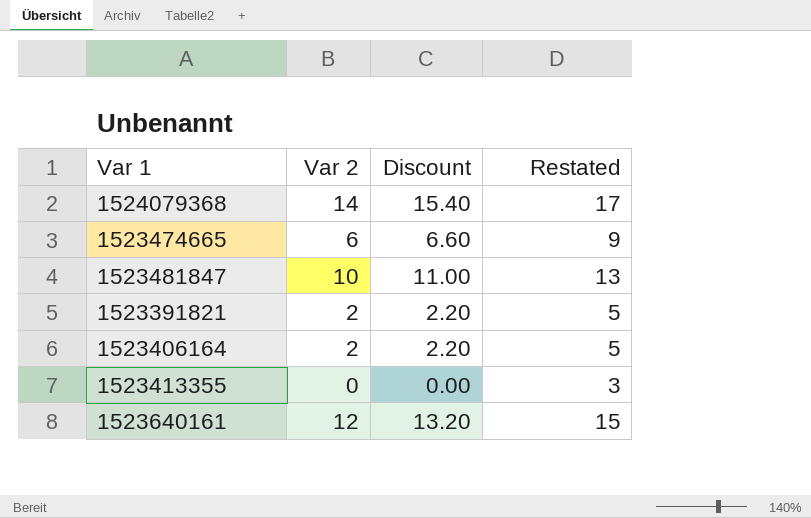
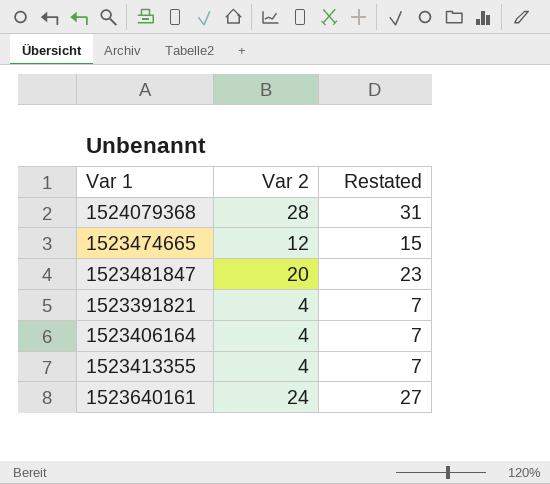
column Discount | formula: [Var 2] * 1.1 -> none
1524079368 | Var 2: 14 -> 28
1524079368 | Restated: 17 -> 31
1523474665 | Var 2: 6 -> 12
1523474665 | Restated: 9 -> 15
1523481847 | Var 2: 10 -> 20
1523481847 | Restated: 13 -> 23
1523391821 | Var 2: 2 -> 4
1523391821 | Restated: 5 -> 7
1523406164 | Var 2: 2 -> 4
1523406164 | Restated: 5 -> 7
1523413355 | Var 2: 0 -> 4
1523413355 | Restated: 3 -> 7
1523640161 | Var 2: 12 -> 24
1523640161 | Restated: 15 -> 27

